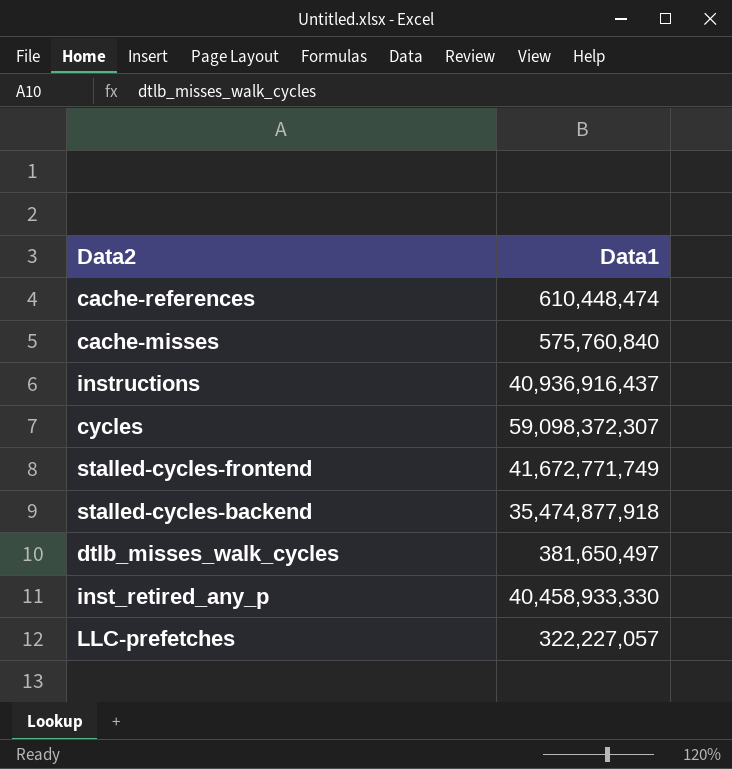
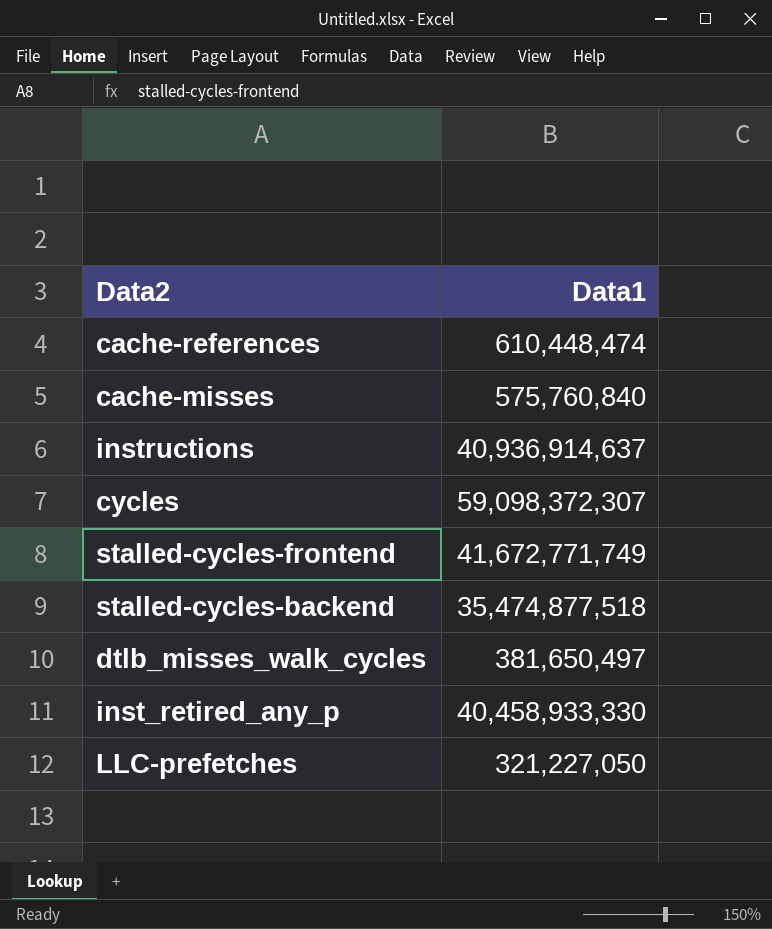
instructions | Data1: 40,936,916,437 -> 40,936,914,637
stalled-cycles-backend | Data1: 35,474,877,918 -> 35,474,877,518
LLC-prefetches | Data1: 322,227,057 -> 321,227,050

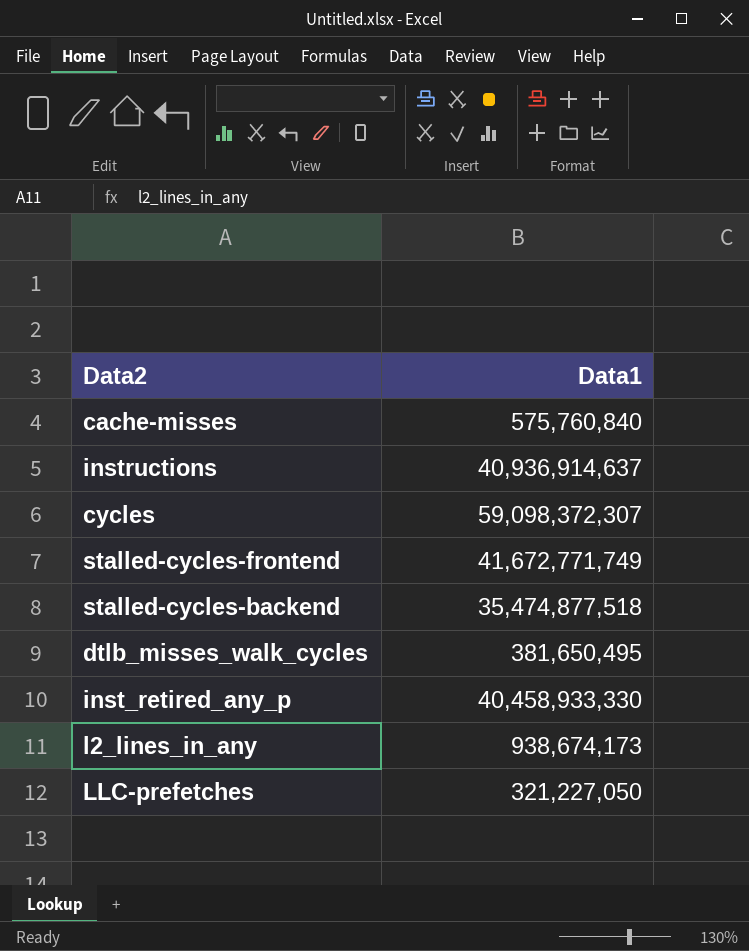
row cache-references: 610,448,474 -> none
dtlb_misses_walk_cycles | Data1: 381,650,497 -> 381,650,495
row l2_lines_in_any: none -> 938,674,173

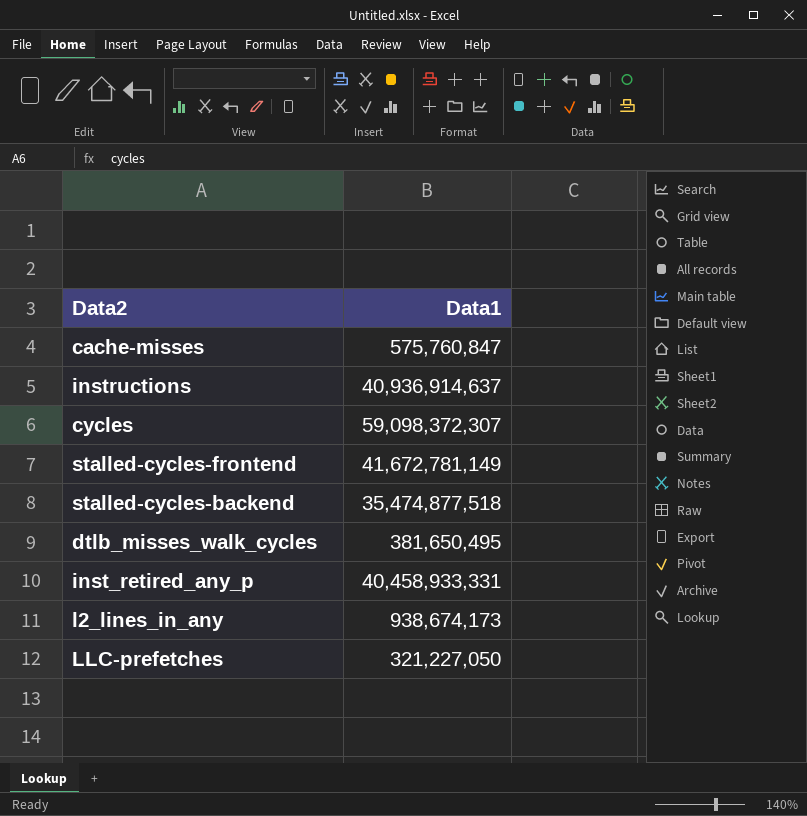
cache-misses | Data1: 575,760,840 -> 575,760,847
stalled-cycles-frontend | Data1: 41,672,771,749 -> 41,672,781,149
inst_retired_any_p | Data1: 40,458,933,330 -> 40,458,933,331

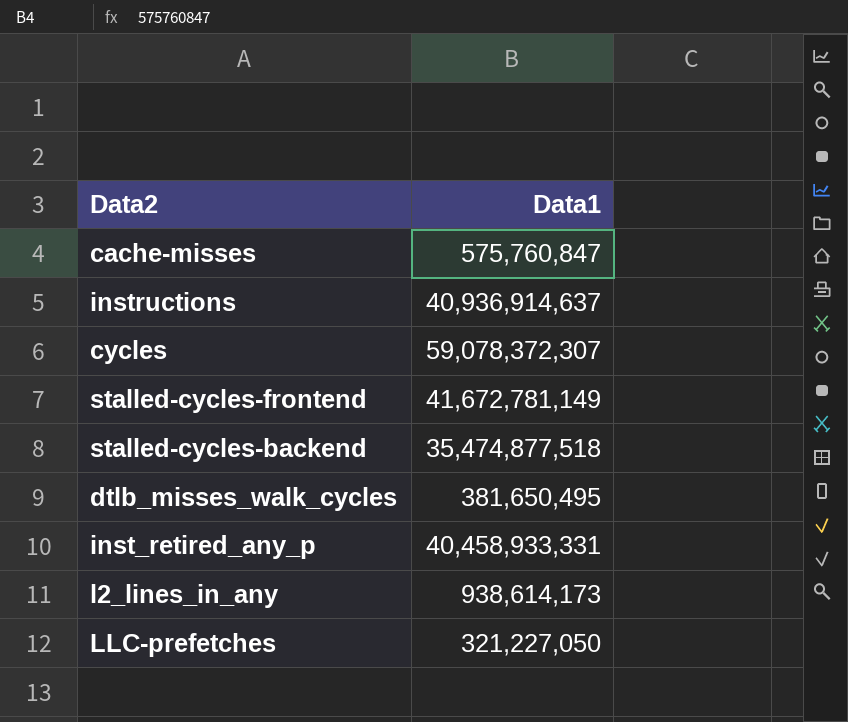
cycles | Data1: 59,098,372,307 -> 59,078,372,307
l2_lines_in_any | Data1: 938,674,173 -> 938,614,173

